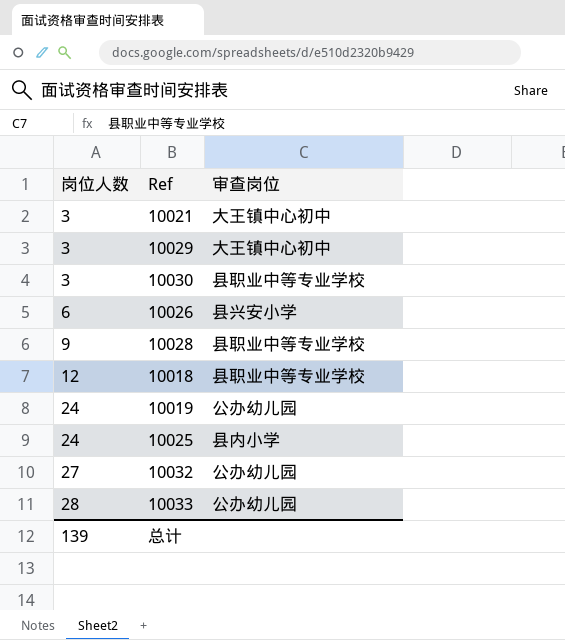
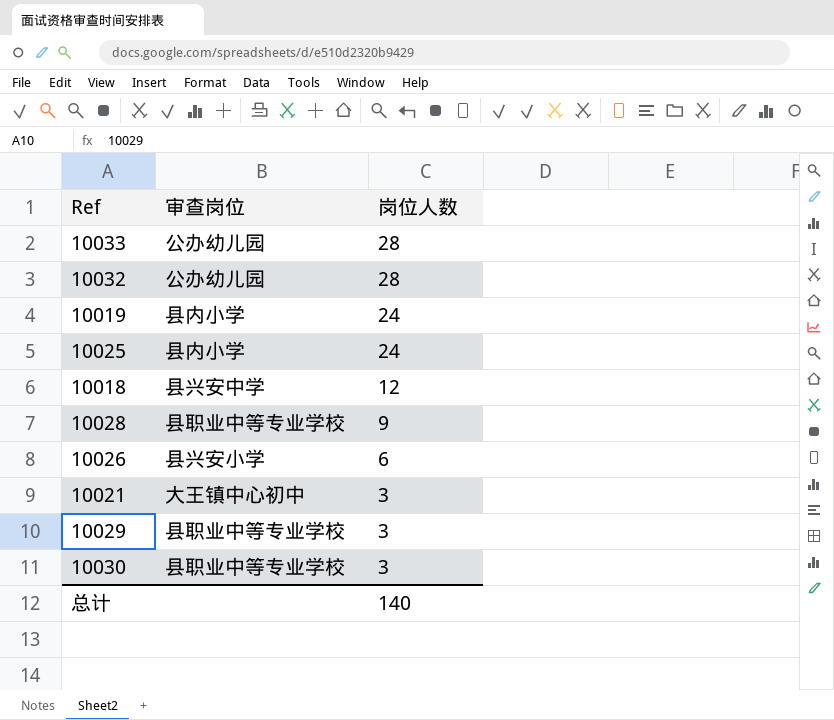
row order: 岗位人数 ascending -> 岗位人数 descending
column 岗位人数 | position: 1 -> 3
10032 | 岗位人数: 27 -> 28
10019 | 审查岗位: 公办幼儿园 -> 县内小学
10018 | 审查岗位: 县职业中等专业学校 -> 县兴安中学
10029 | 审查岗位: 大王镇中心初中 -> 县职业中等专业学校
总计 | 岗位人数: 139 -> 140

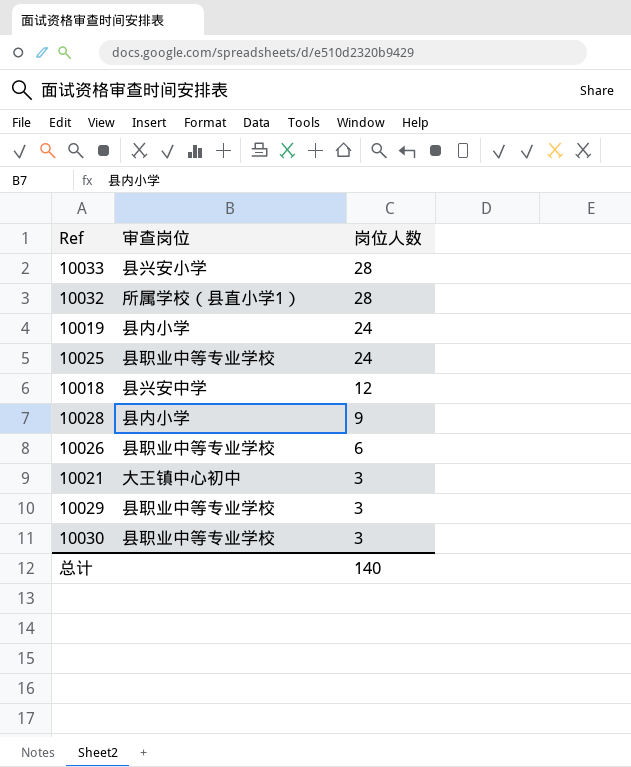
10033 | 审查岗位: 公办幼儿园 -> 县兴安小学
10032 | 审查岗位: 公办幼儿园 -> 所属学校（县直小学1）
10025 | 审查岗位: 县内小学 -> 县职业中等专业学校
10028 | 审查岗位: 县职业中等专业学校 -> 县内小学
10026 | 审查岗位: 县兴安小学 -> 县职业中等专业学校

